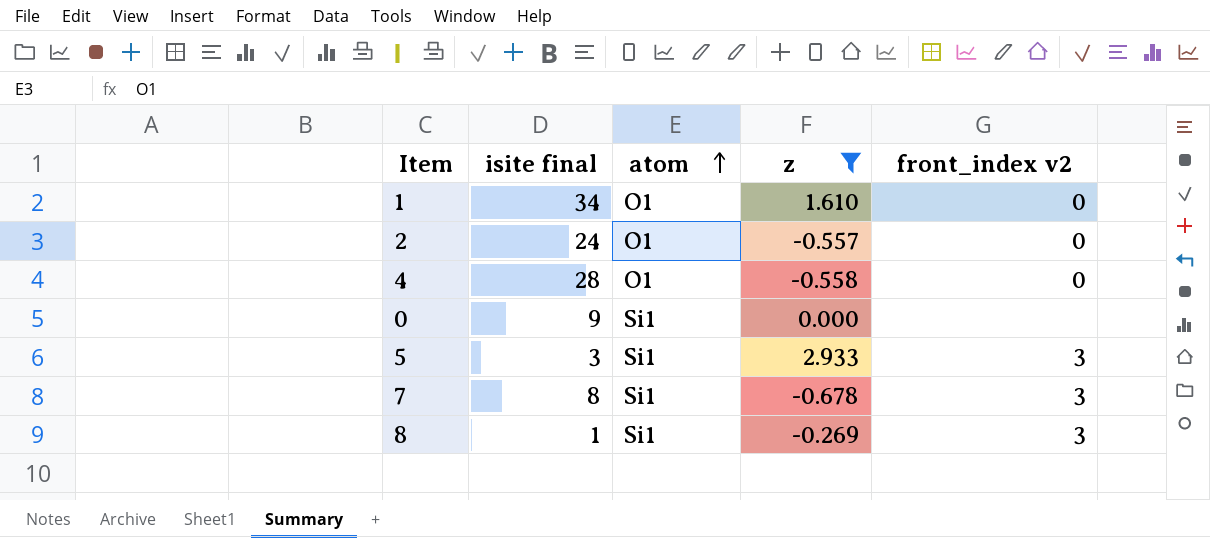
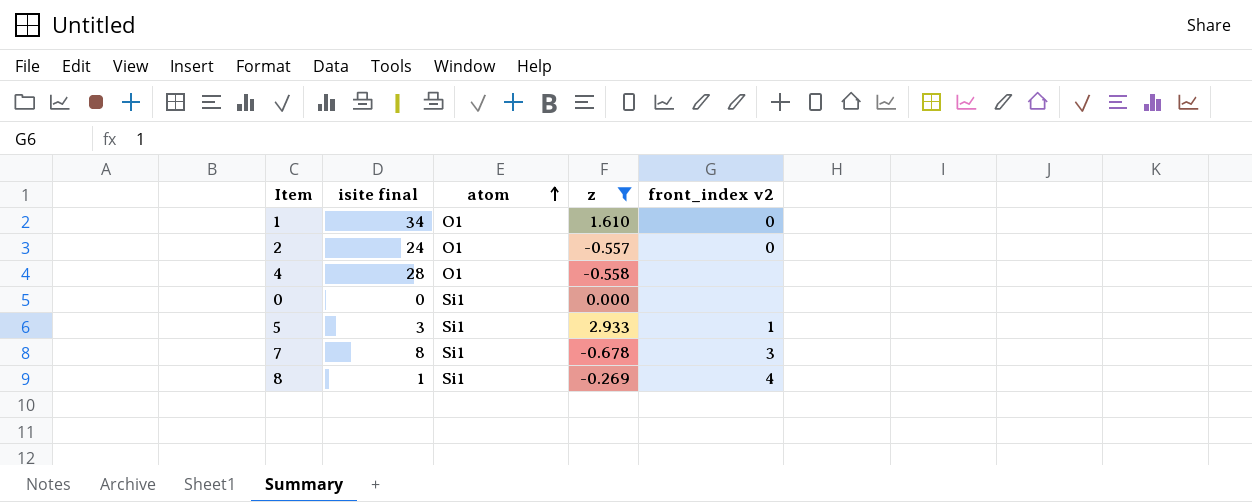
4 | front_index v2: 0 -> none
0 | isite final: 9 -> 0
5 | front_index v2: 3 -> 1
8 | front_index v2: 3 -> 4

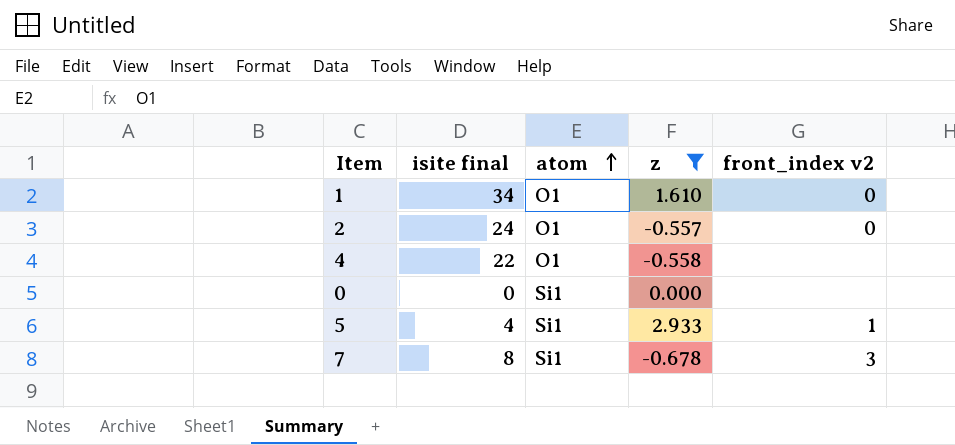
row 8: 1 | Si1 | -0.269 | 4 -> none
4 | isite final: 28 -> 22
5 | isite final: 3 -> 4

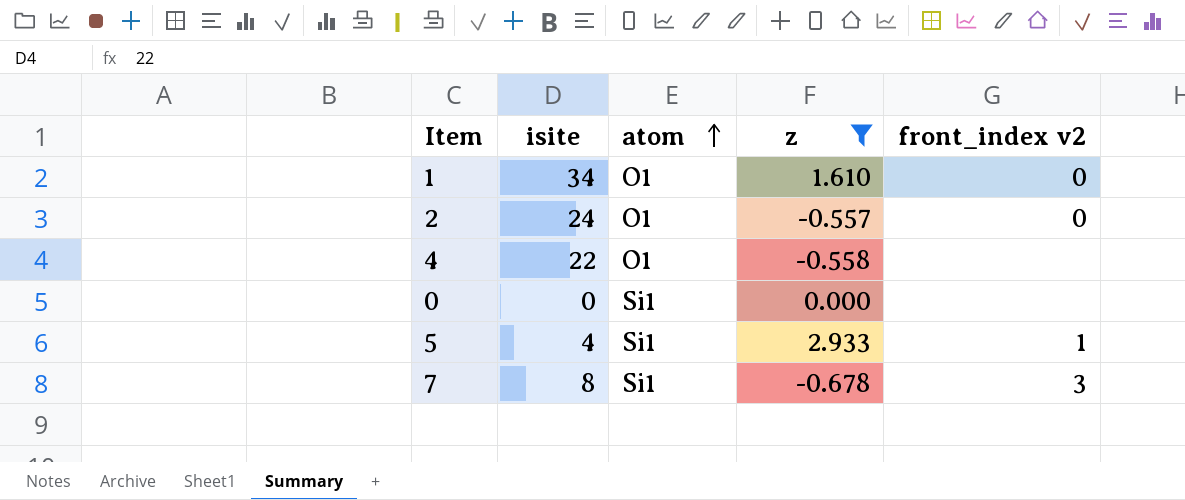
column name: isite final -> isite

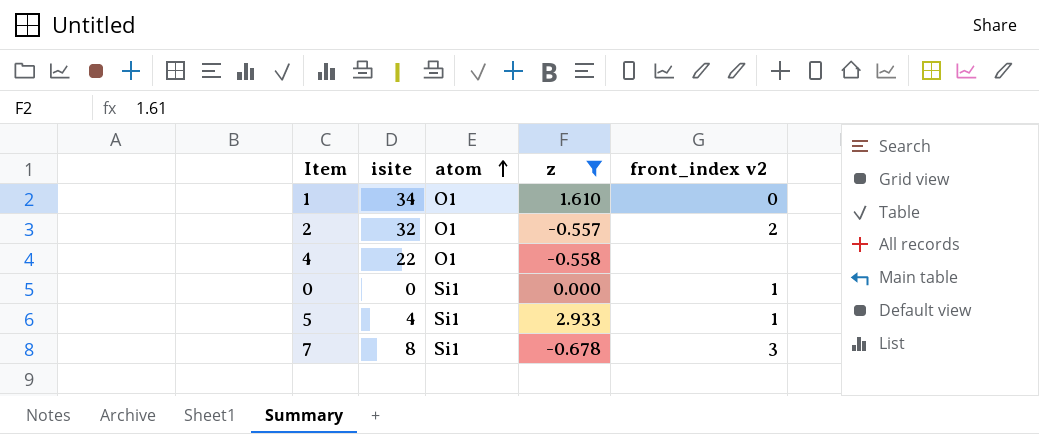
2 | isite: 24 -> 32
2 | front_index v2: 0 -> 2
0 | front_index v2: none -> 1

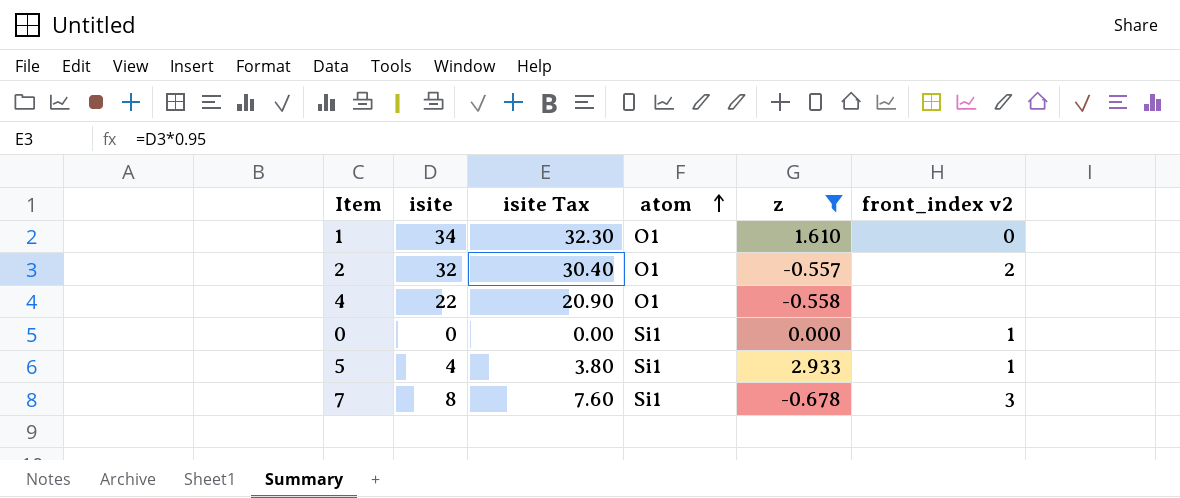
column isite Tax | formula: none -> [isite] * 0.95

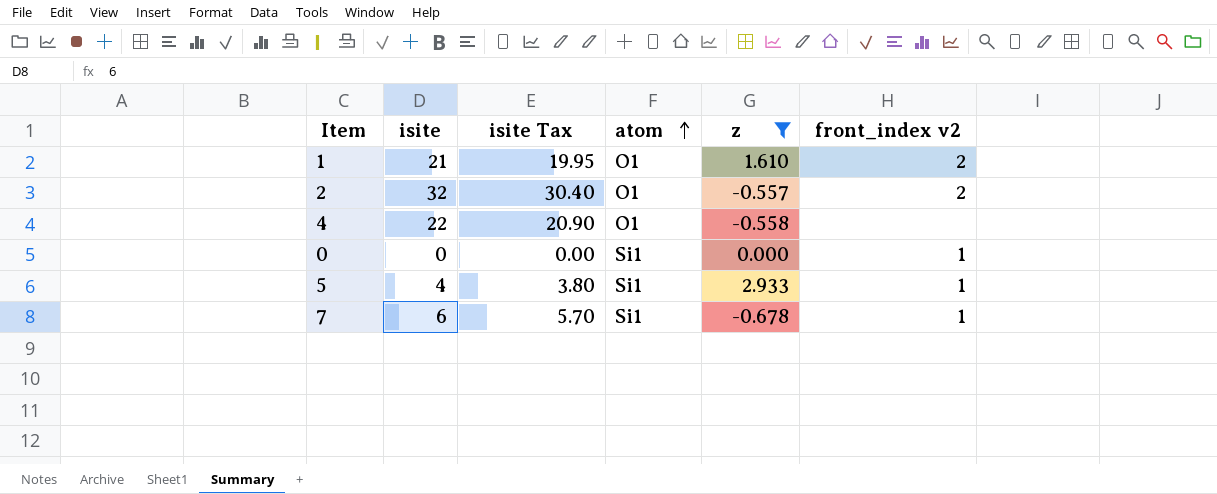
1 | isite: 34 -> 21
1 | isite Tax: 32.30 -> 19.95
1 | front_index v2: 0 -> 2
7 | isite: 8 -> 6
7 | isite Tax: 7.60 -> 5.70
7 | front_index v2: 3 -> 1

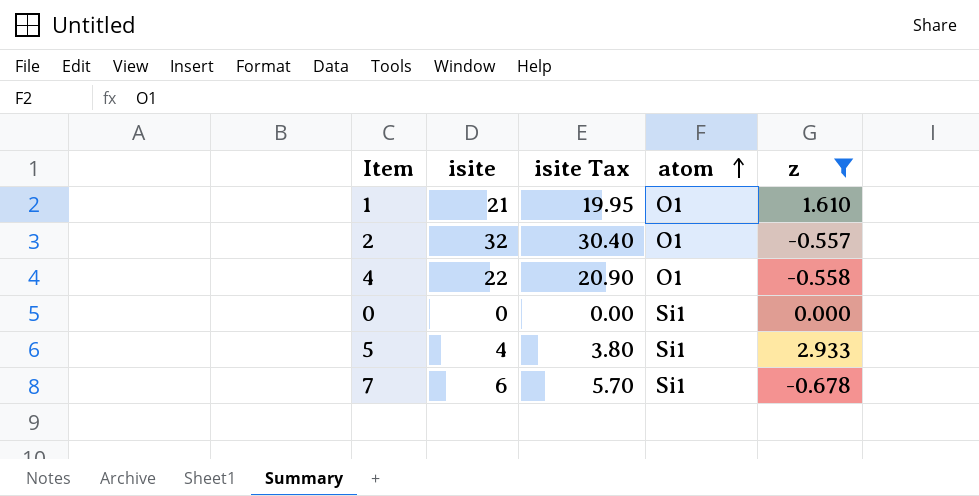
column front_index v2 | position: 6 -> none

